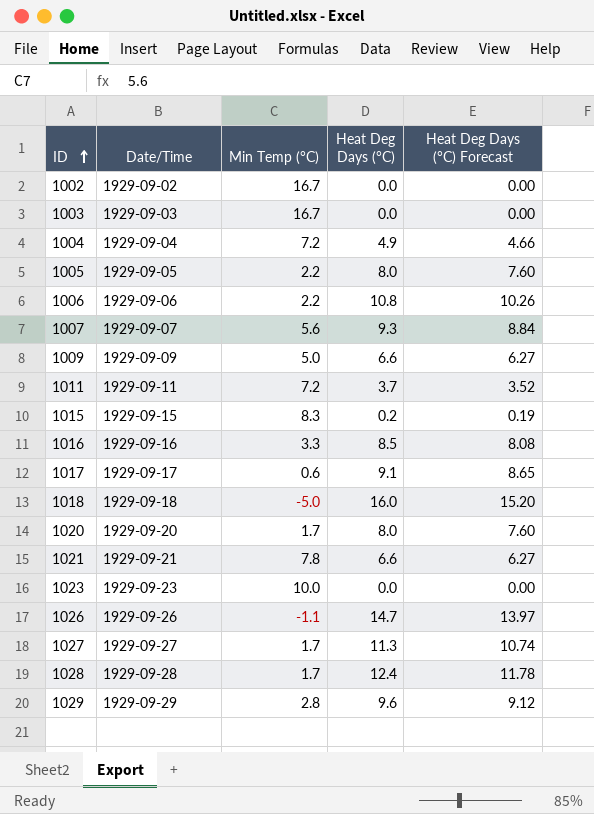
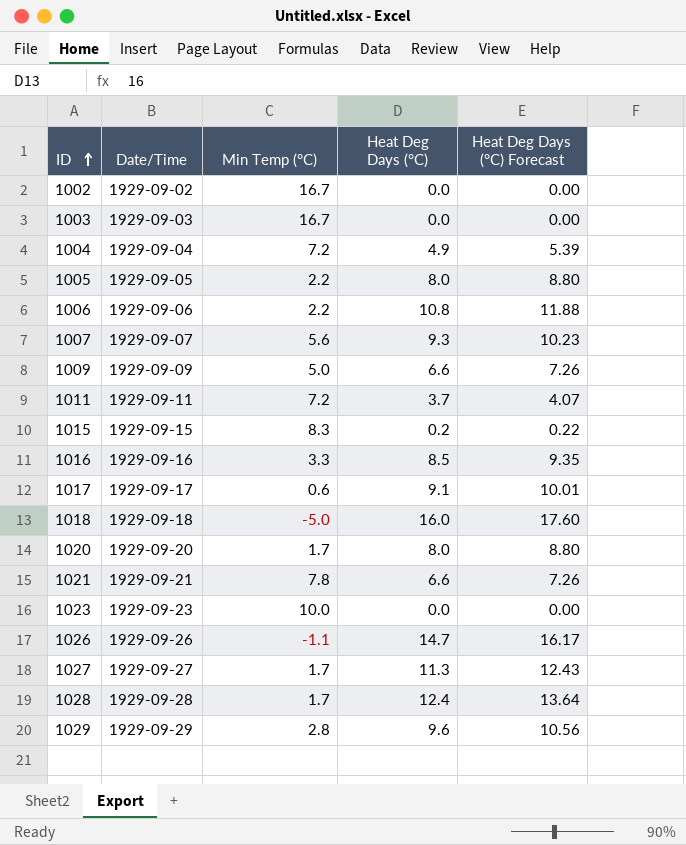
column Heat Deg Days (°C) Forecast | formula: [Heat Deg Days (°C)] * 0.95 -> [Heat Deg Days (°C)] * 1.1

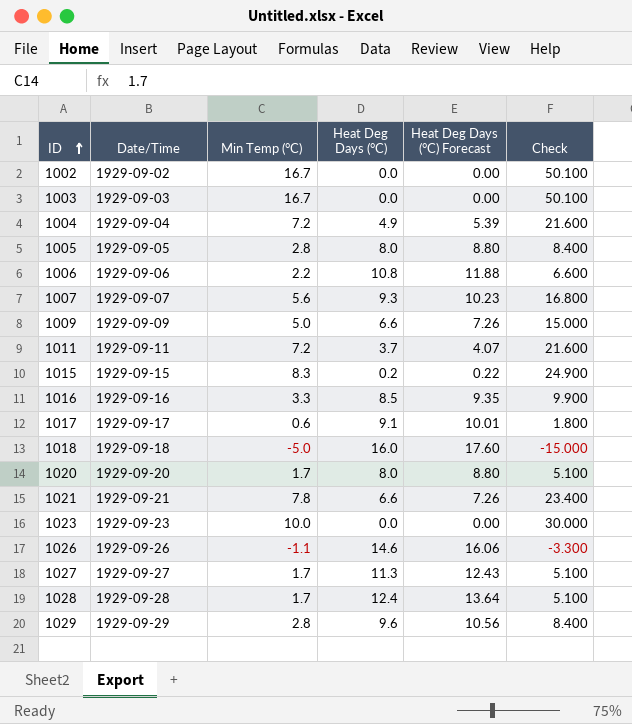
column Check | formula: none -> [Min Temp (°C)] * 3
1005 | Min Temp (°C): 2.2 -> 2.8
1026 | Heat Deg Days (°C): 14.7 -> 14.6
1026 | Heat Deg Days (°C) Forecast: 16.17 -> 16.06

